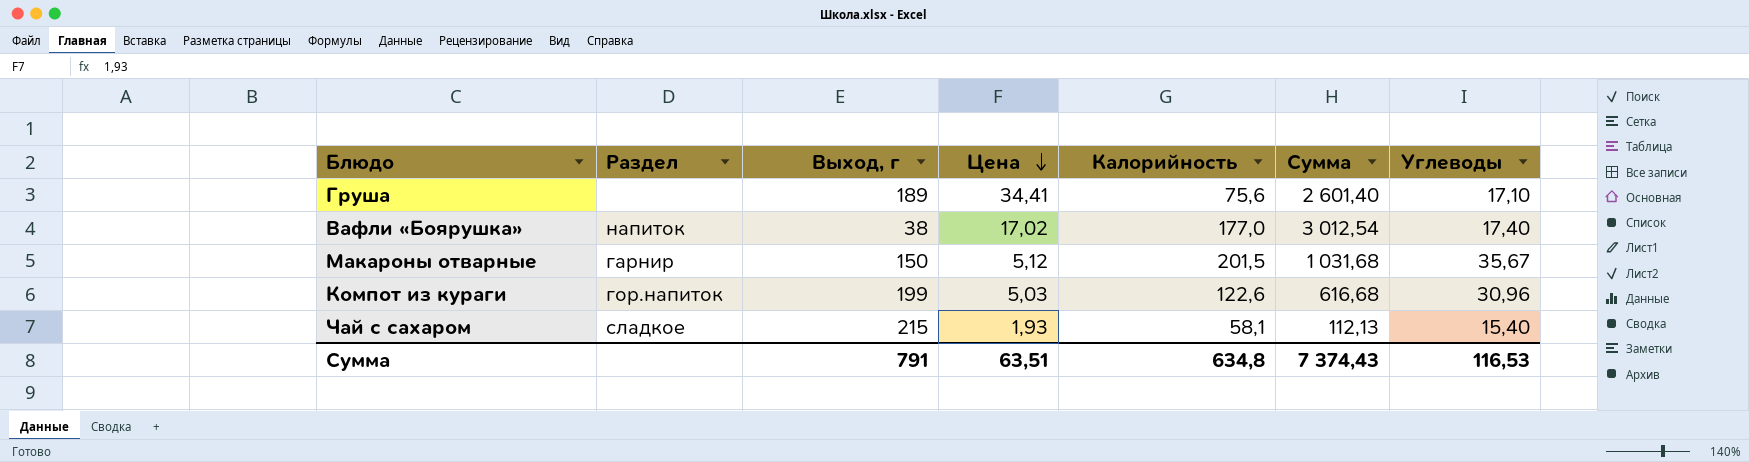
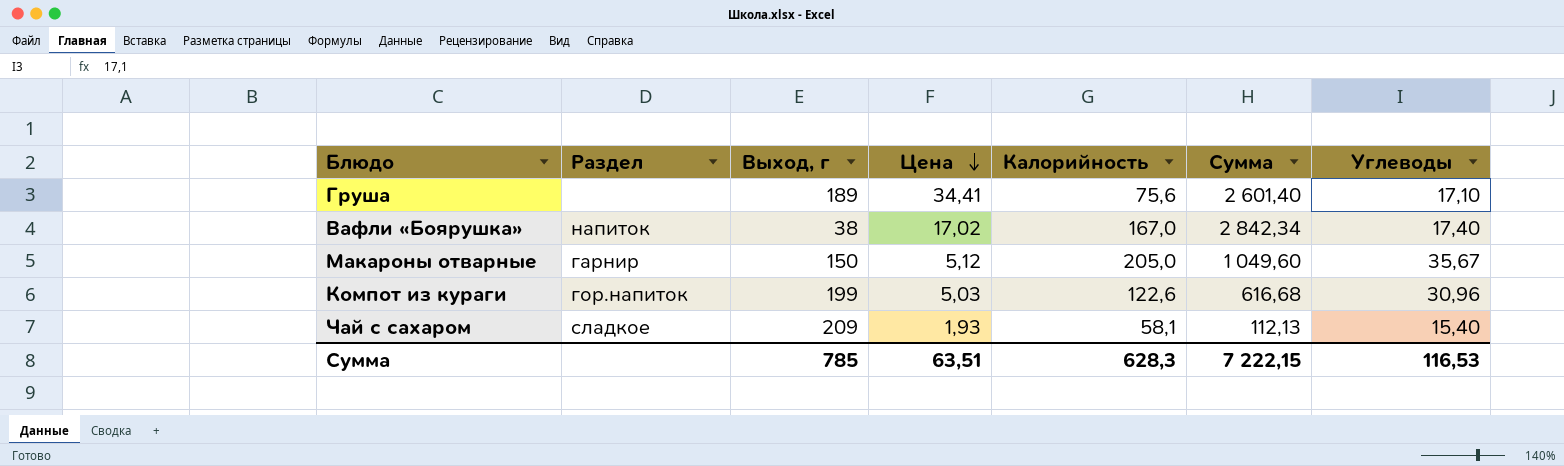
Вафли «Боярушка» | Калорийность: 177,0 -> 167,0
Вафли «Боярушка» | Сумма: 3 012,54 -> 2 842,34
Макароны отварные | Калорийность: 201,5 -> 205,0
Макароны отварные | Сумма: 1 031,68 -> 1 049,60
Чай с сахаром | Выход, г: 215 -> 209
Сумма | Выход, г: 791 -> 785
Сумма | Калорийность: 634,8 -> 628,3
Сумма | Сумма: 7 374,43 -> 7 222,15

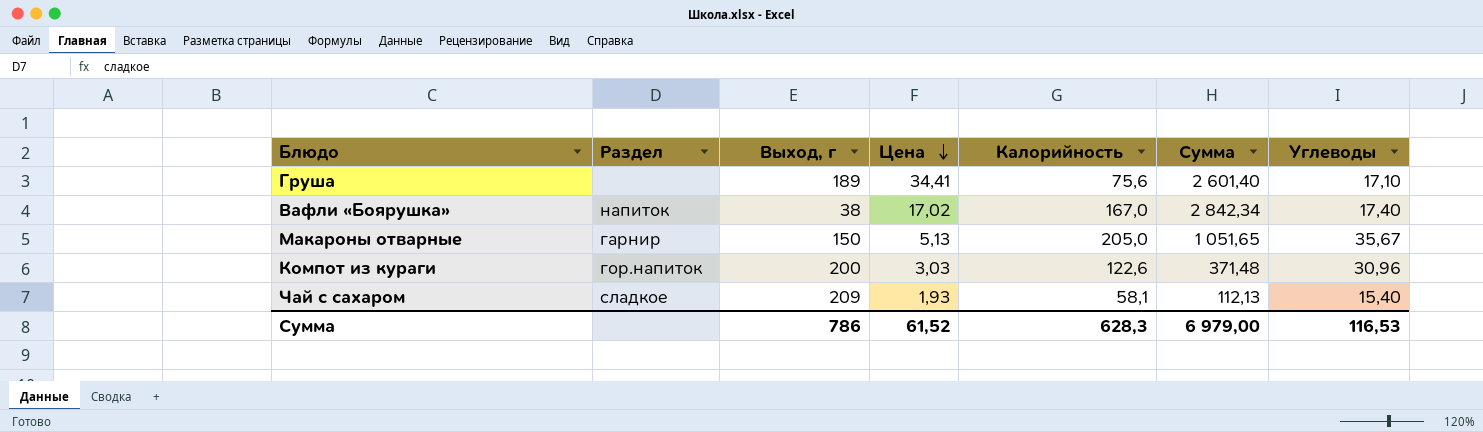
Макароны отварные | Цена: 5,12 -> 5,13
Макароны отварные | Сумма: 1 049,60 -> 1 051,65
Компот из кураги | Выход, г: 199 -> 200
Компот из кураги | Цена: 5,03 -> 3,03
Компот из кураги | Сумма: 616,68 -> 371,48
Сумма | Выход, г: 785 -> 786
Сумма | Цена: 63,51 -> 61,52
Сумма | Сумма: 7 222,15 -> 6 979,00

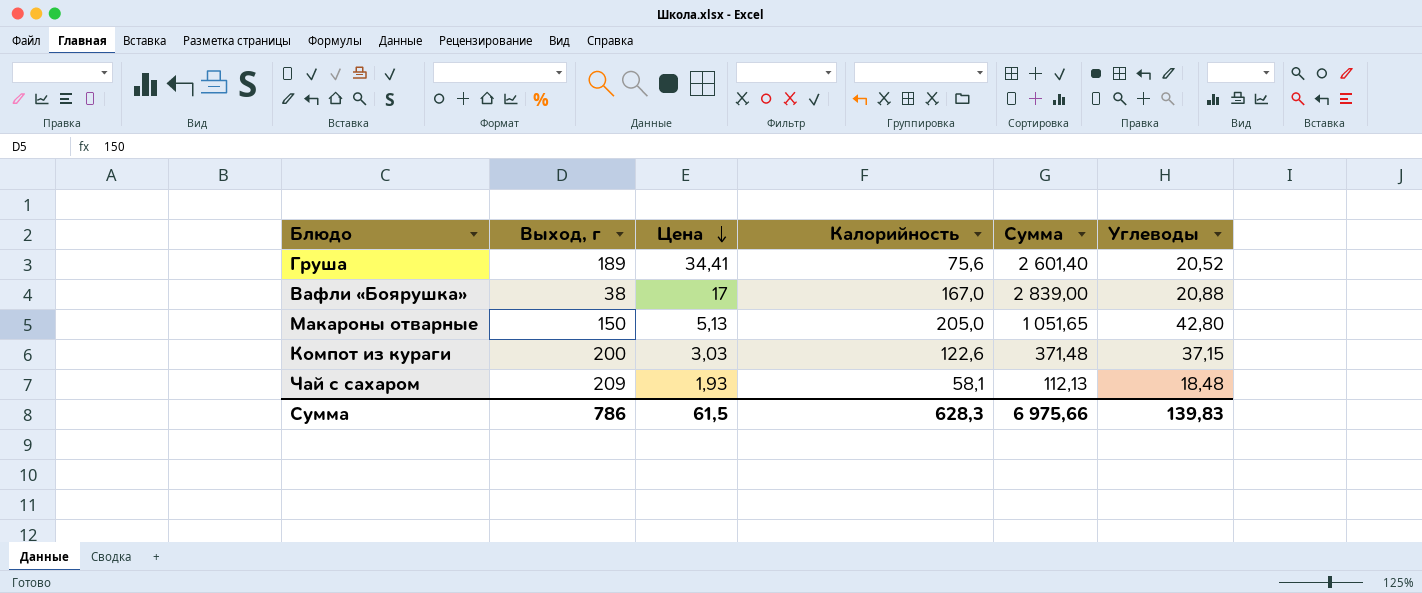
column Раздел | position: 2 -> none
Груша | Углеводы: 17,10 -> 20,52
Вафли «Боярушка» | Цена: 17,02 -> 17
Вафли «Боярушка» | Сумма: 2 842,34 -> 2 839,00
Вафли «Боярушка» | Углеводы: 17,40 -> 20,88
Макароны отварные | Углеводы: 35,67 -> 42,80
Компот из кураги | Углеводы: 30,96 -> 37,15
Чай с сахаром | Углеводы: 15,40 -> 18,48
Сумма | Цена: 61,52 -> 61,5
Сумма | Сумма: 6 979,00 -> 6 975,66
Сумма | Углеводы: 116,53 -> 139,83

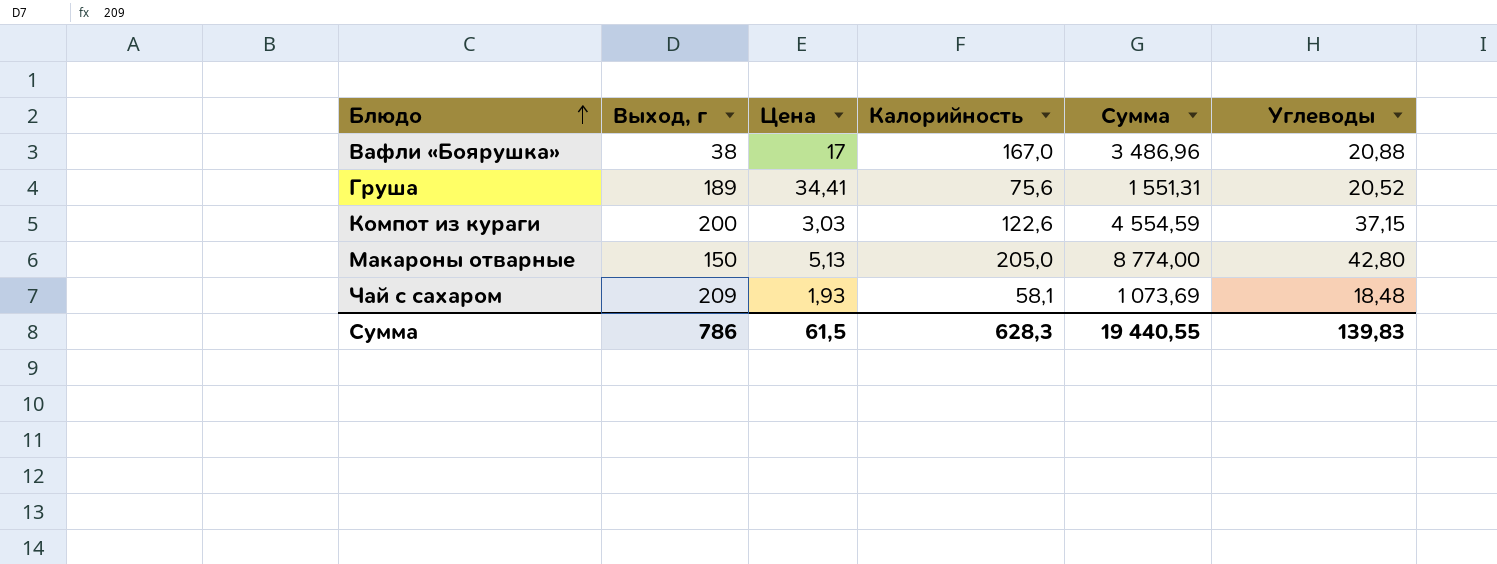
row order: Цена descending -> Блюдо ascending
column Сумма | formula: [Цена] * [Калорийность] -> [Калорийность] * [Углеводы]
Сумма | Сумма: 6 975,66 -> 19 440,55

